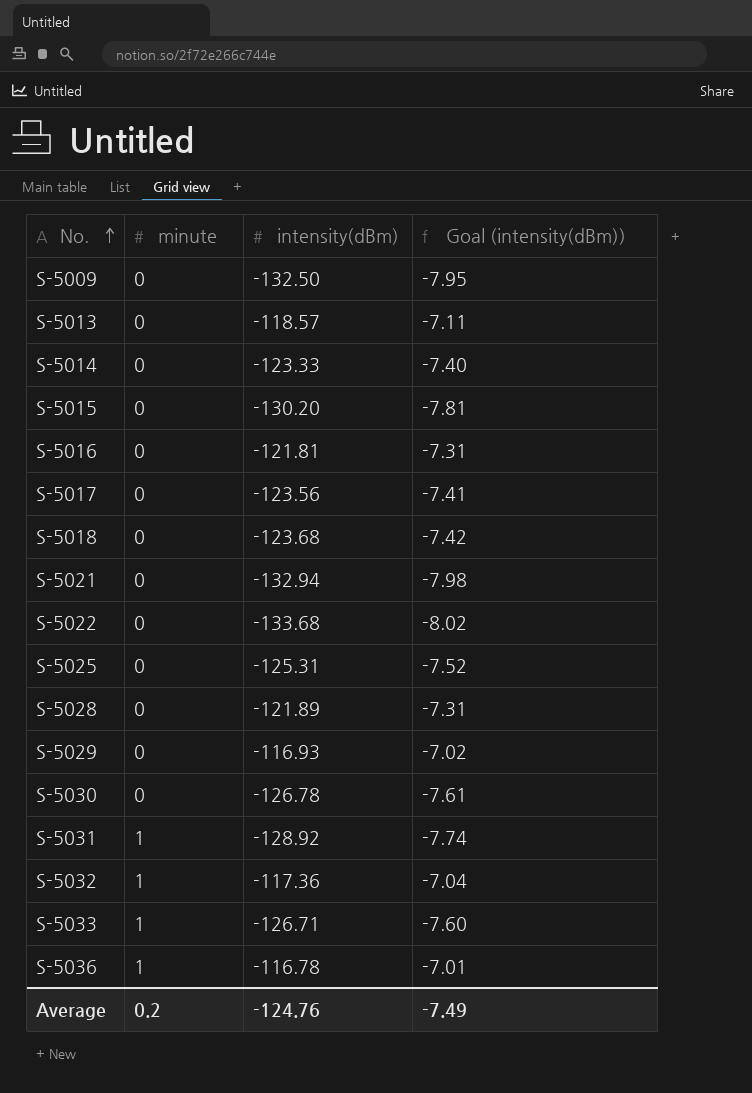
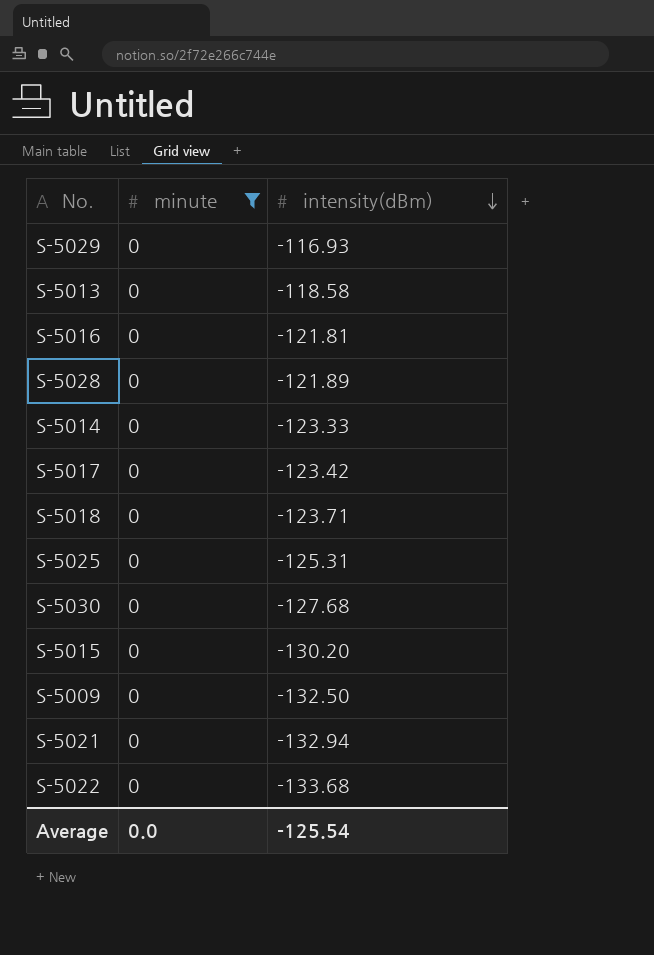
filter: none -> minute = 0
row order: No. ascending -> intensity(dBm) descending
column Goal (intensity(dBm)) | formula: [intensity(dBm)] * 0.06 -> none
S-5013 | intensity(dBm): -118.57 -> -118.58
S-5017 | intensity(dBm): -123.56 -> -123.42
S-5018 | intensity(dBm): -123.68 -> -123.71
S-5030 | intensity(dBm): -126.78 -> -127.68
Average | minute: 0.2 -> 0.0
Average | intensity(dBm): -124.76 -> -125.54

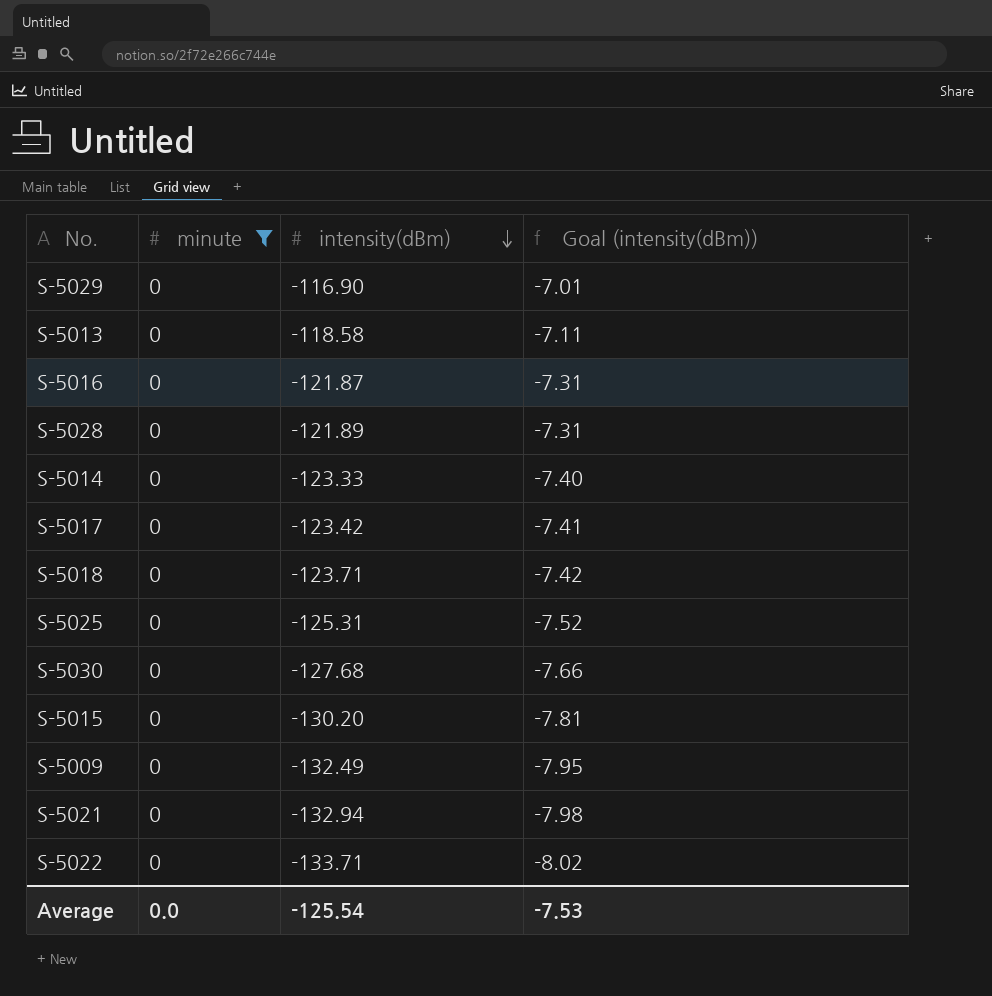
column Goal (intensity(dBm)) | formula: none -> [intensity(dBm)] * 0.06
S-5029 | intensity(dBm): -116.93 -> -116.90
S-5016 | intensity(dBm): -121.81 -> -121.87
S-5009 | intensity(dBm): -132.50 -> -132.49
S-5022 | intensity(dBm): -133.68 -> -133.71

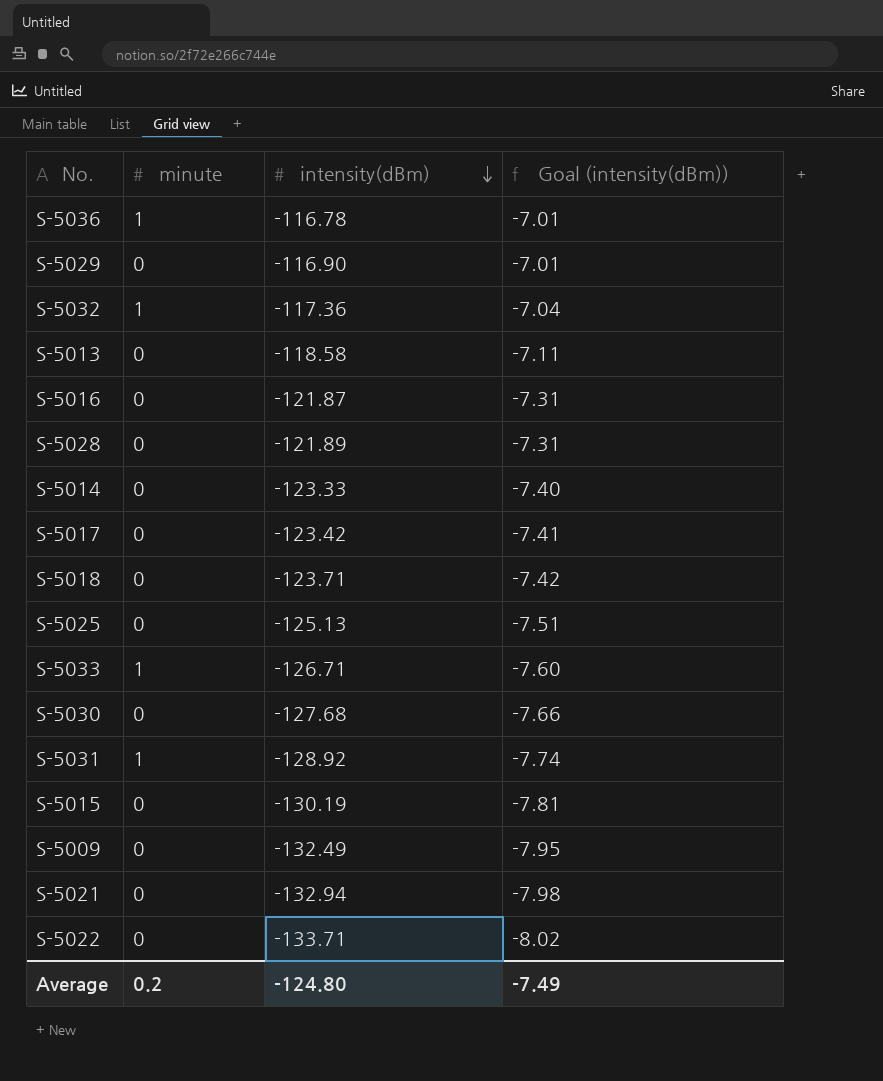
filter: minute = 0 -> none
S-5025 | intensity(dBm): -125.31 -> -125.13
S-5025 | Goal (intensity(dBm)): -7.52 -> -7.51
S-5015 | intensity(dBm): -130.20 -> -130.19
Average | minute: 0.0 -> 0.2
Average | intensity(dBm): -125.54 -> -124.80
Average | Goal (intensity(dBm)): -7.53 -> -7.49

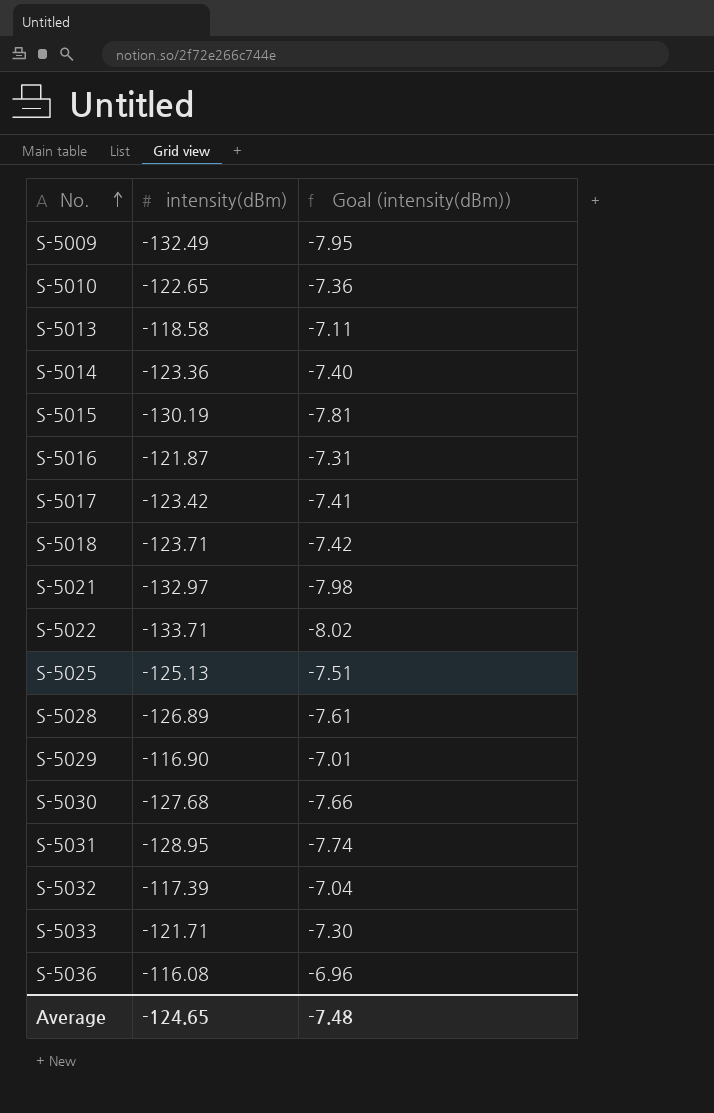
row order: intensity(dBm) descending -> No. ascending
column minute | position: 2 -> none
row S-5010: none -> -122.65 | -7.36
S-5014 | intensity(dBm): -123.33 -> -123.36
S-5021 | intensity(dBm): -132.94 -> -132.97
S-5028 | intensity(dBm): -121.89 -> -126.89
S-5028 | Goal (intensity(dBm)): -7.31 -> -7.61
S-5031 | intensity(dBm): -128.92 -> -128.95
S-5032 | intensity(dBm): -117.36 -> -117.39
S-5033 | intensity(dBm): -126.71 -> -121.71
S-5033 | Goal (intensity(dBm)): -7.60 -> -7.30
S-5036 | intensity(dBm): -116.78 -> -116.08
S-5036 | Goal (intensity(dBm)): -7.01 -> -6.96
Average | intensity(dBm): -124.80 -> -124.65
Average | Goal (intensity(dBm)): -7.49 -> -7.48

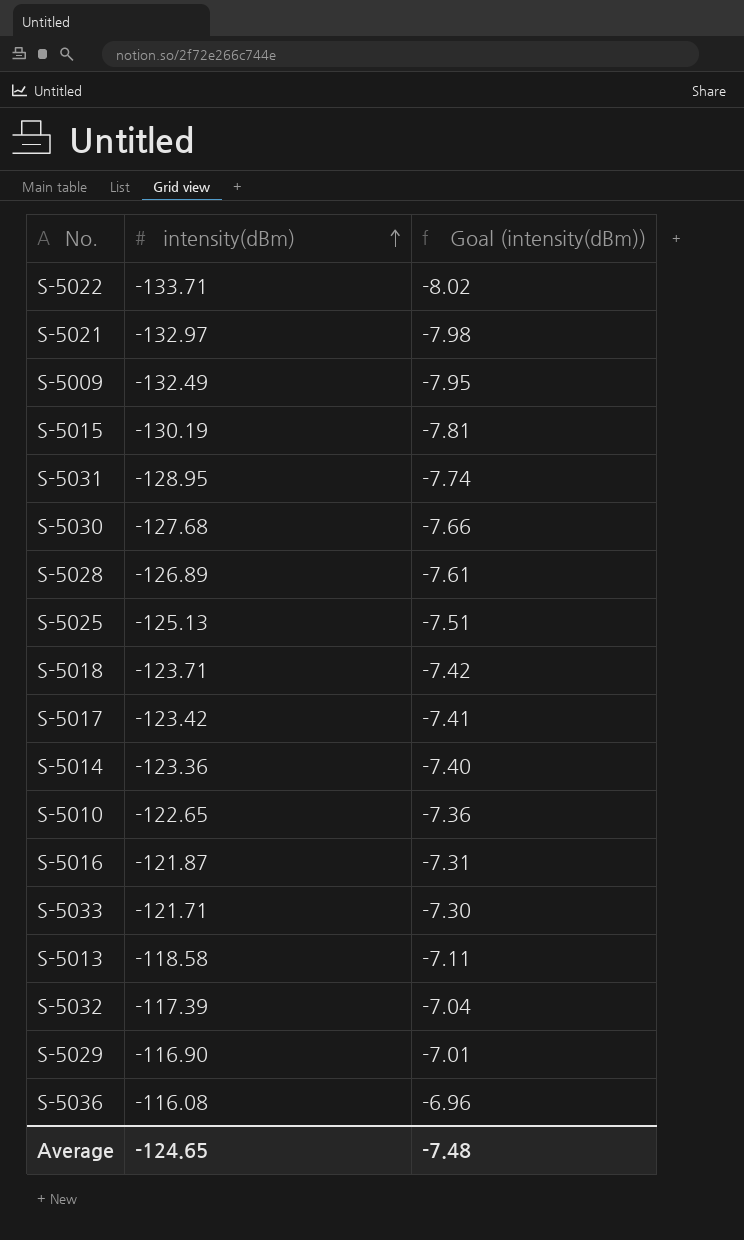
row order: No. ascending -> intensity(dBm) ascending

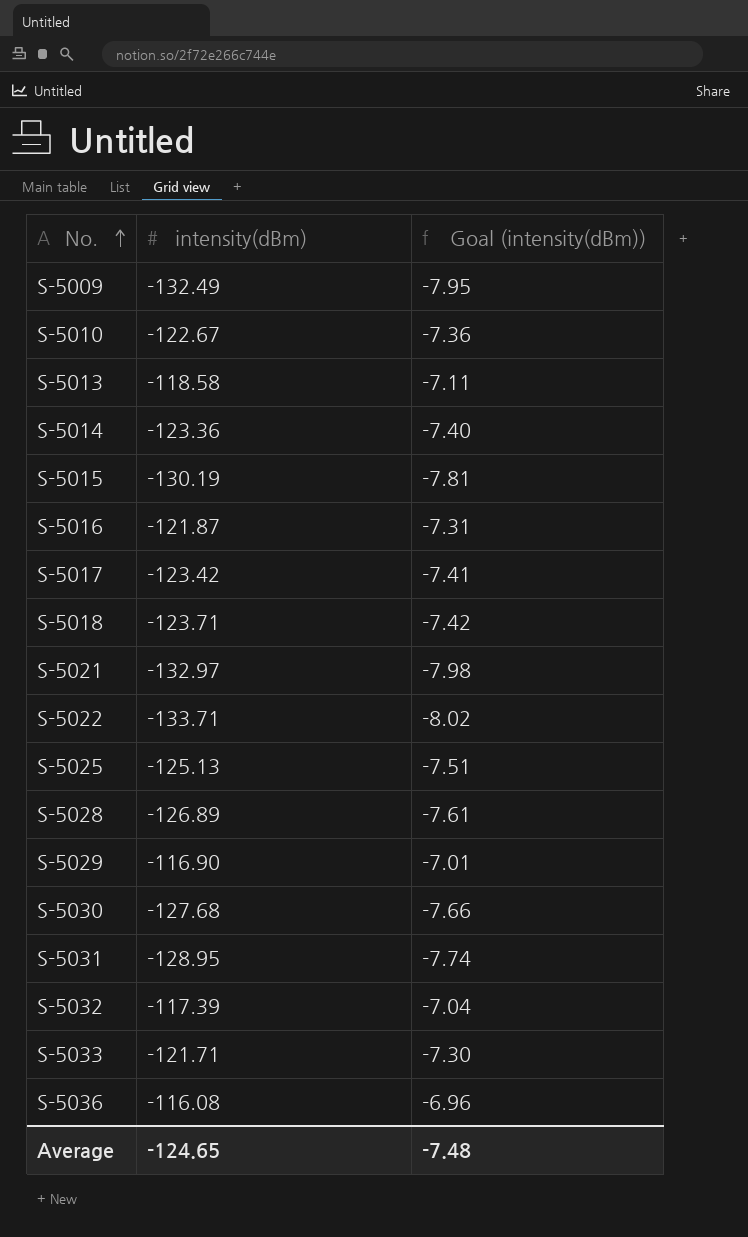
row order: intensity(dBm) ascending -> No. ascending
S-5010 | intensity(dBm): -122.65 -> -122.67

